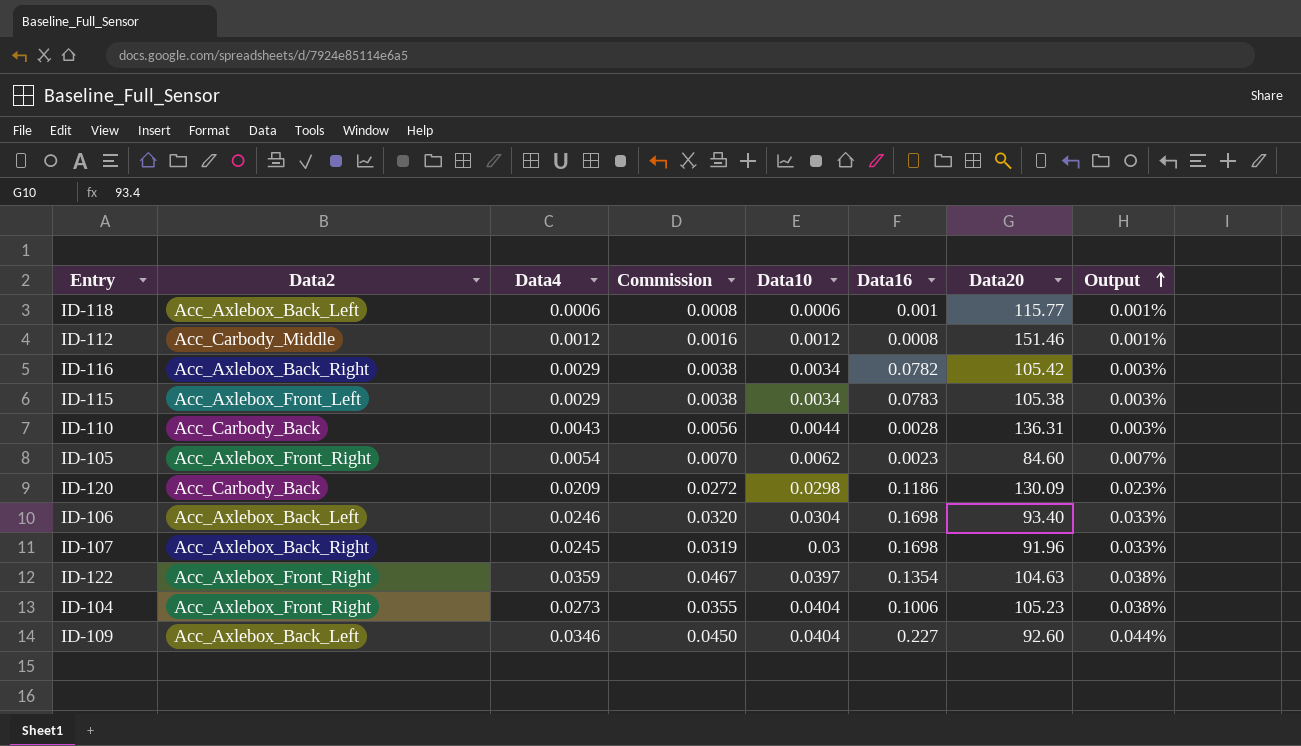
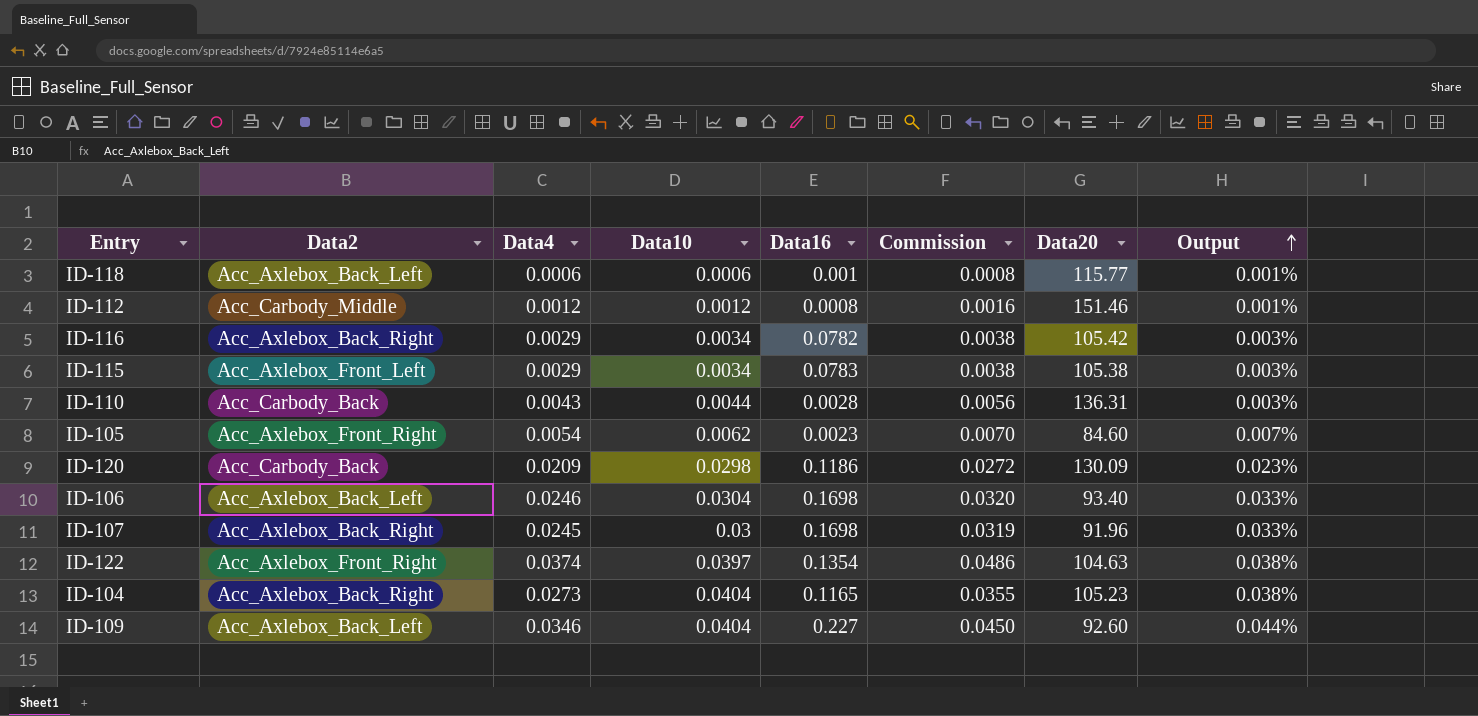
column Commission | position: 4 -> 6
ID-122 | Data4: 0.0359 -> 0.0374
ID-122 | Commission: 0.0467 -> 0.0486
ID-104 | Data2: Acc_Axlebox_Front_Right -> Acc_Axlebox_Back_Right
ID-104 | Data16: 0.1006 -> 0.1165

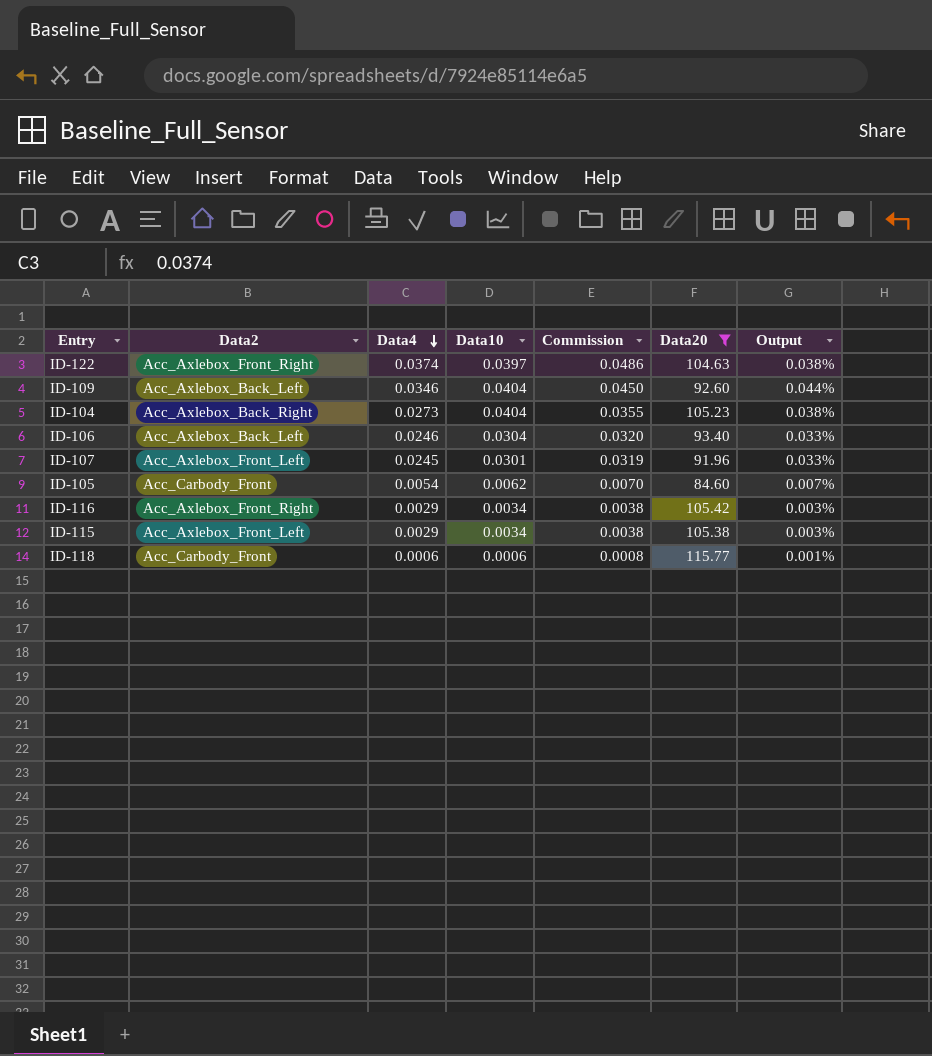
filter: none -> Data20 <= 115.77
row order: Output ascending -> Data4 descending
column Data16 | position: 5 -> none
ID-107 | Data2: Acc_Axlebox_Back_Right -> Acc_Axlebox_Front_Left
ID-107 | Data10: 0.03 -> 0.0301
ID-105 | Data2: Acc_Axlebox_Front_Right -> Acc_Carbody_Front
ID-116 | Data2: Acc_Axlebox_Back_Right -> Acc_Axlebox_Front_Right
ID-118 | Data2: Acc_Axlebox_Back_Left -> Acc_Carbody_Front

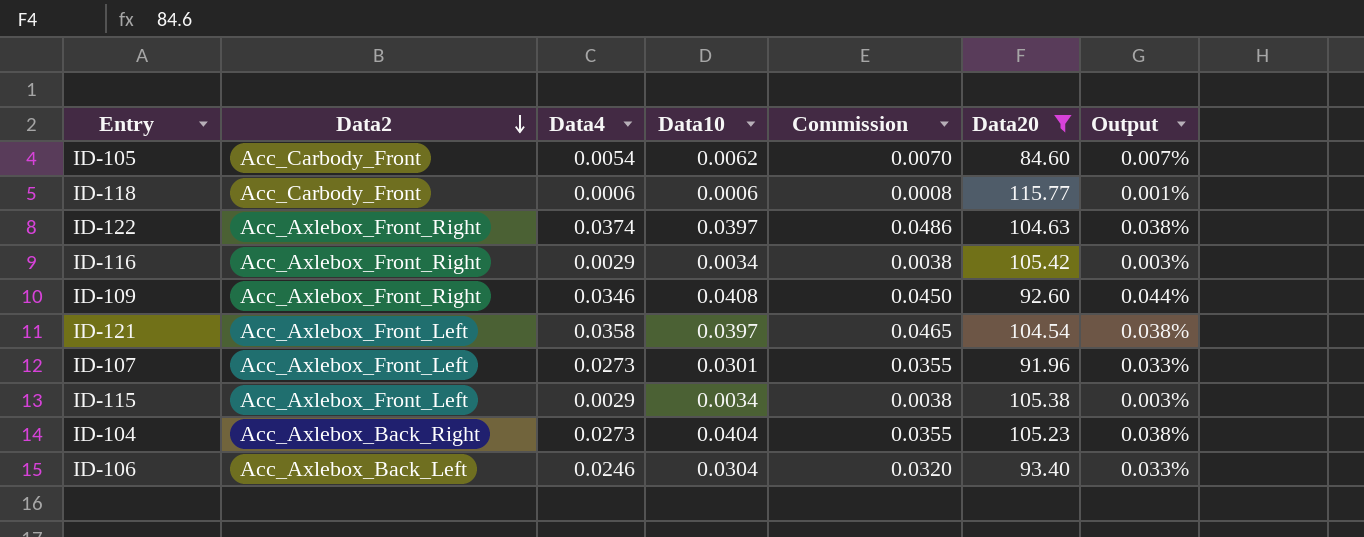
row order: Data4 descending -> Data2 descending
ID-109 | Data2: Acc_Axlebox_Back_Left -> Acc_Axlebox_Front_Right
ID-109 | Data10: 0.0404 -> 0.0408
row ID-121: none -> Acc_Axlebox_Front_Left | 0.0358 | 0.0397 | 0.0465 | 104.54 | 0.038%
ID-107 | Data4: 0.0245 -> 0.0273
ID-107 | Commission: 0.0319 -> 0.0355

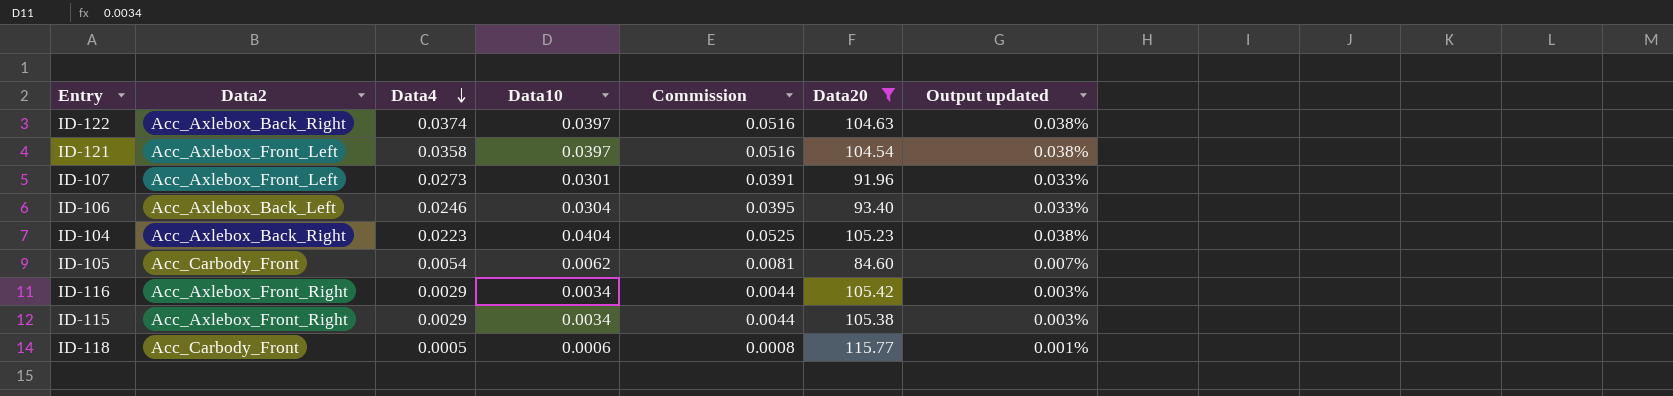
row order: Data2 descending -> Data4 descending
column Commission | formula: [Data4] * 1.3 -> [Data10] * 1.3
column name: Output -> Output updated
row ID-109: Acc_Axlebox_Front_Right | 0.0346 | 0.0408 | 0.0450 | 92.60 | 0.044% -> none
ID-122 | Data2: Acc_Axlebox_Front_Right -> Acc_Axlebox_Back_Right
ID-104 | Data4: 0.0273 -> 0.0223
ID-115 | Data2: Acc_Axlebox_Front_Left -> Acc_Axlebox_Front_Right
ID-118 | Data4: 0.0006 -> 0.0005

